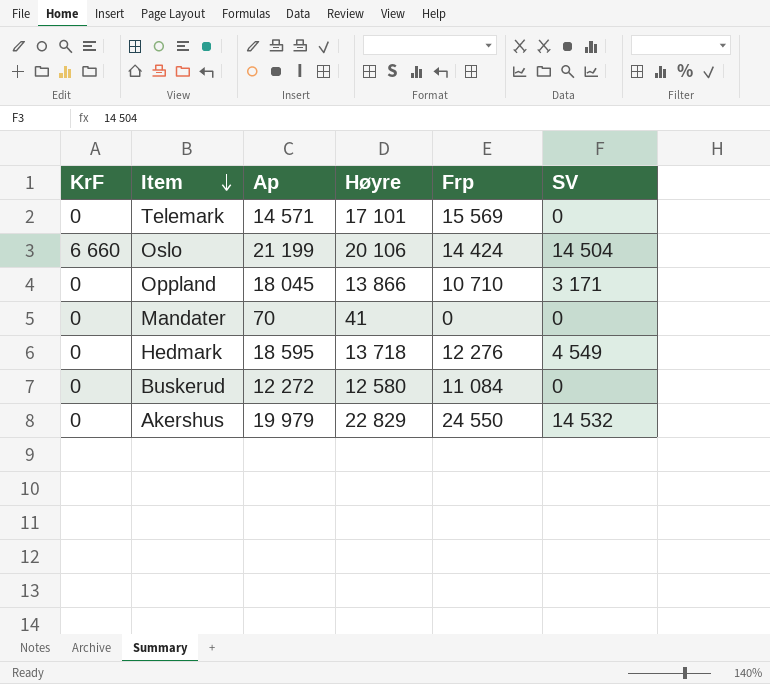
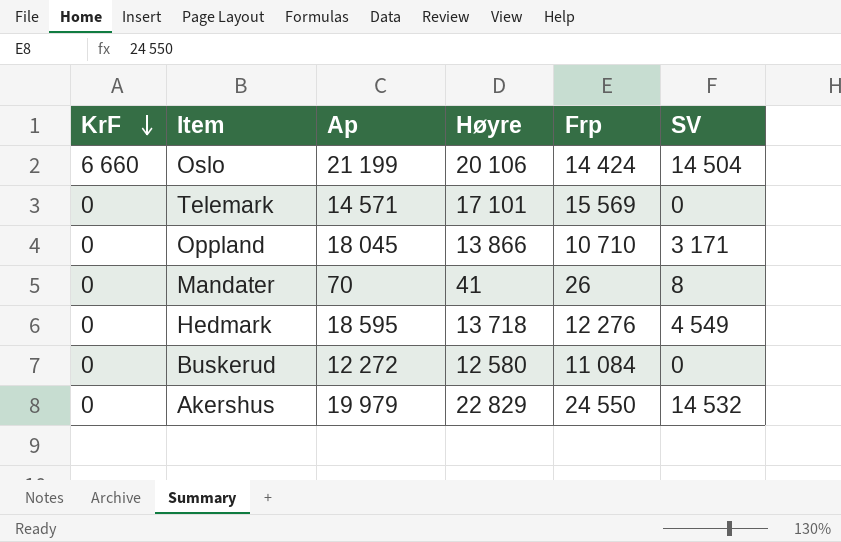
row order: Item descending -> KrF descending
Mandater | Frp: 0 -> 26
Mandater | SV: 0 -> 8

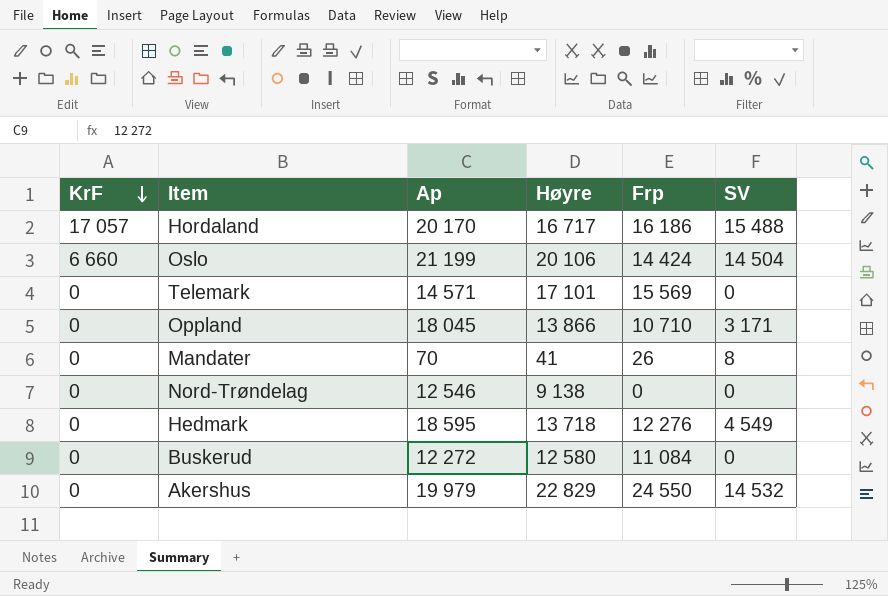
row Hordaland: none -> 17 057 | 20 170 | 16 717 | 16 186 | 15 488
row Nord-Trøndelag: none -> 0 | 12 546 | 9 138 | 0 | 0

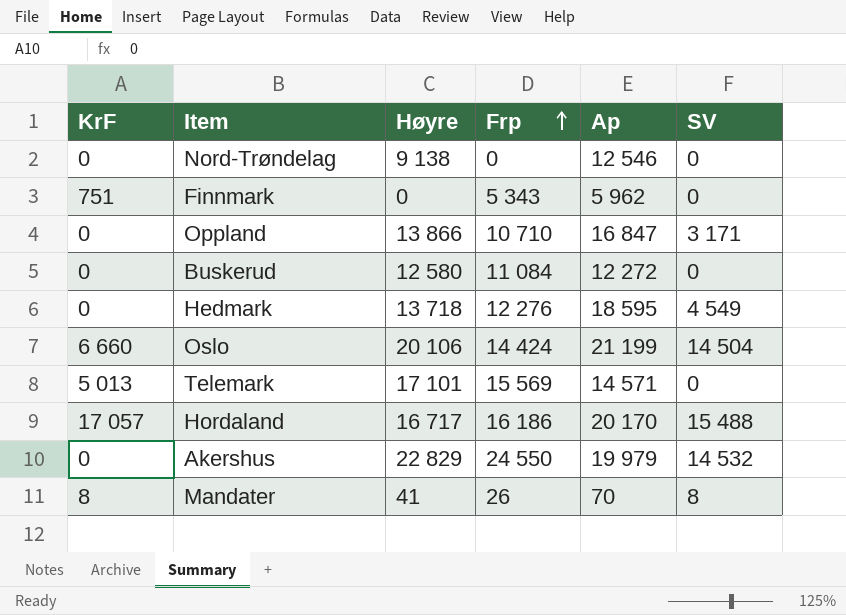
row order: KrF descending -> Frp ascending
column Ap | position: 3 -> 5
row Finnmark: none -> 751 | 0 | 5 343 | 5 962 | 0
Oppland | Ap: 18 045 -> 16 847
Telemark | KrF: 0 -> 5 013
Mandater | KrF: 0 -> 8

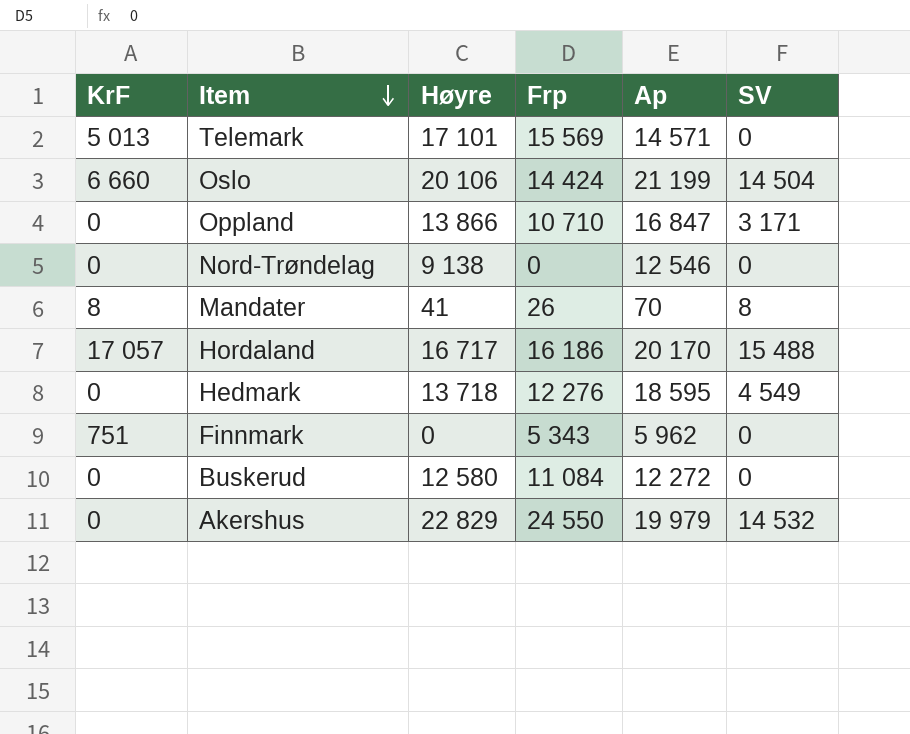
row order: Frp ascending -> Item descending

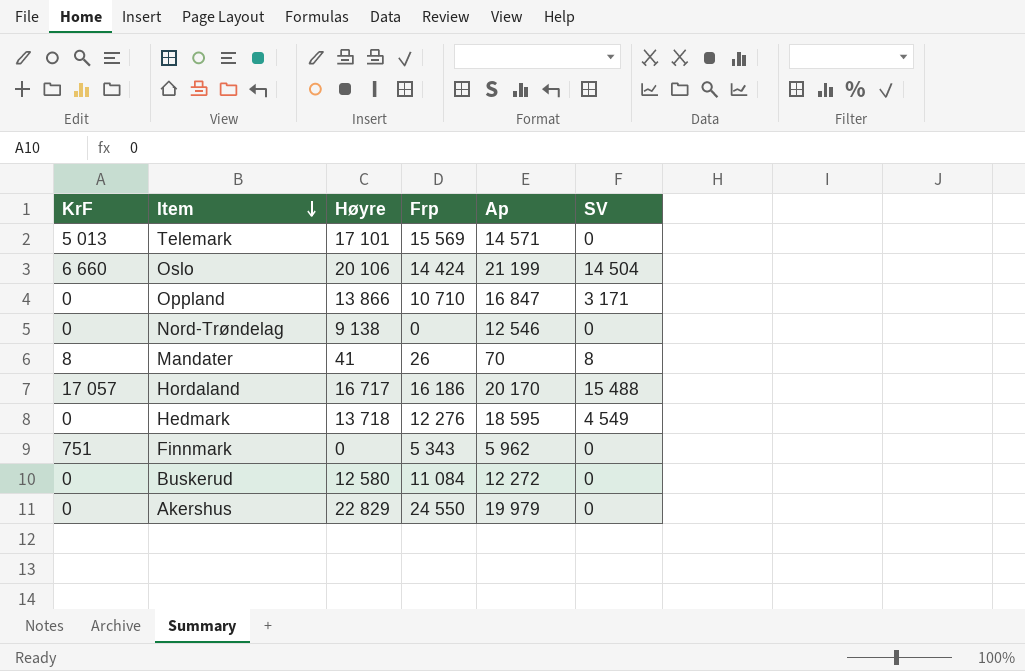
Akershus | SV: 14 532 -> 0

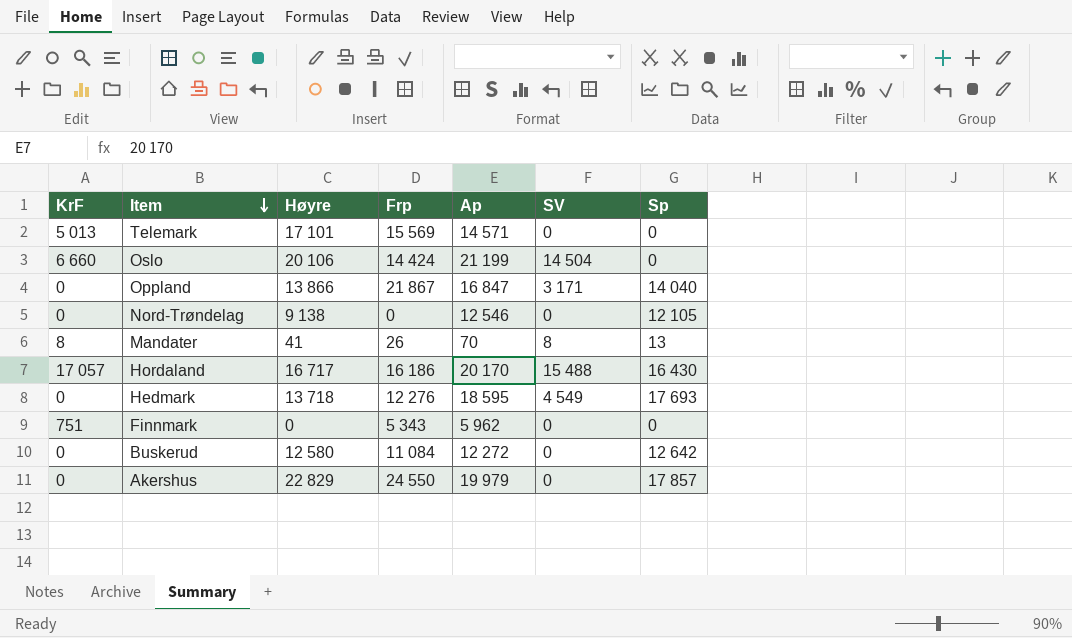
column Sp | position: none -> 7
Oppland | Frp: 10 710 -> 21 867

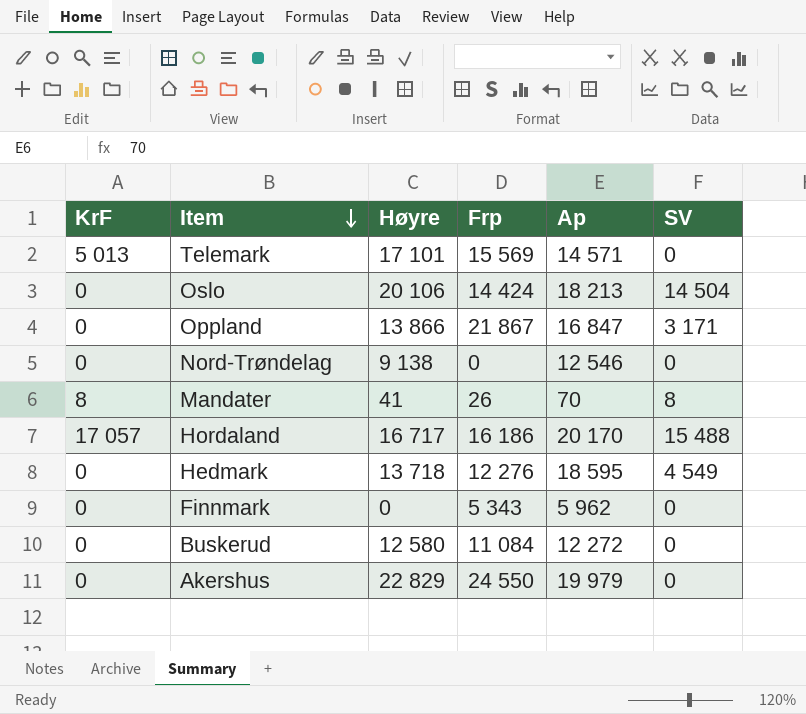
column Sp | position: 7 -> none
Oslo | KrF: 6 660 -> 0
Oslo | Ap: 21 199 -> 18 213
Finnmark | KrF: 751 -> 0

